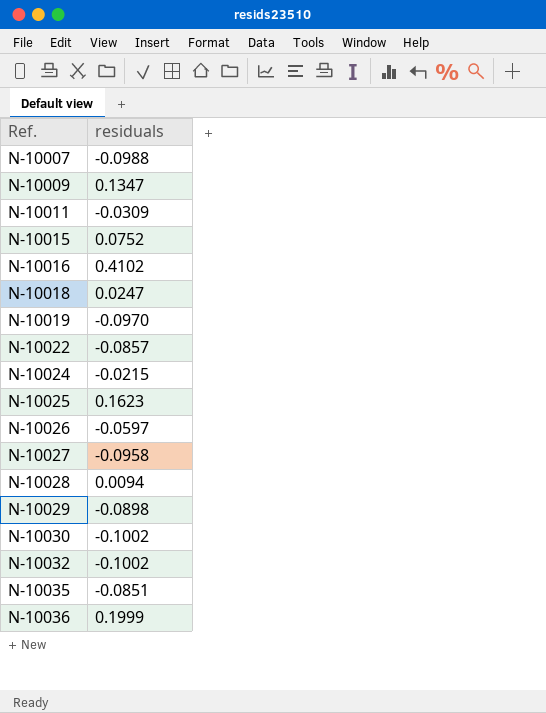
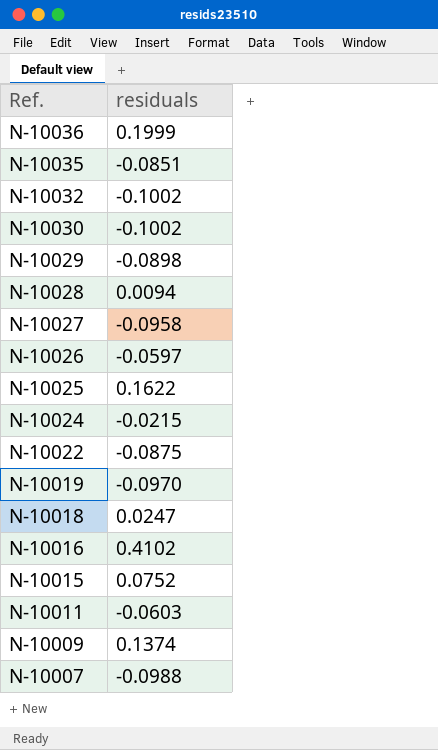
row order: Ref. ascending -> Ref. descending
N-10025 | residuals: 0.1623 -> 0.1622
N-10022 | residuals: -0.0857 -> -0.0875
N-10011 | residuals: -0.0309 -> -0.0603
N-10009 | residuals: 0.1347 -> 0.1374

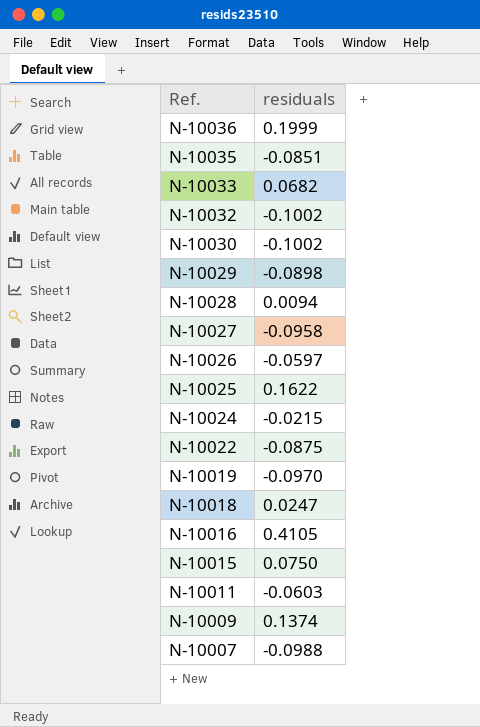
row N-10033: none -> 0.0682
N-10016 | residuals: 0.4102 -> 0.4105
N-10015 | residuals: 0.0752 -> 0.0750

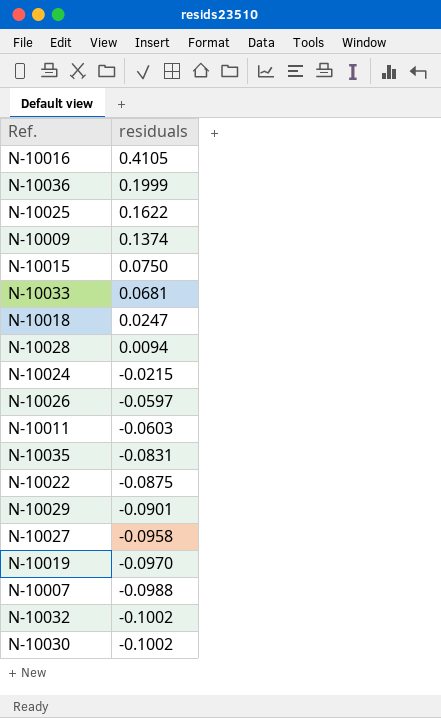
row order: Ref. descending -> residuals descending
N-10033 | residuals: 0.0682 -> 0.0681
N-10035 | residuals: -0.0851 -> -0.0831
N-10029 | residuals: -0.0898 -> -0.0901

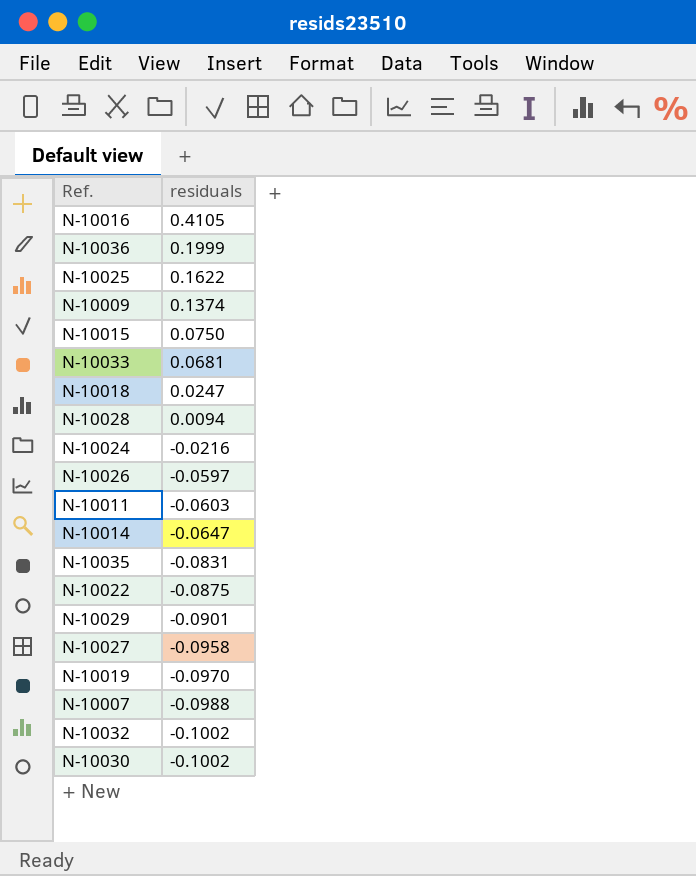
N-10024 | residuals: -0.0215 -> -0.0216
row N-10014: none -> -0.0647

